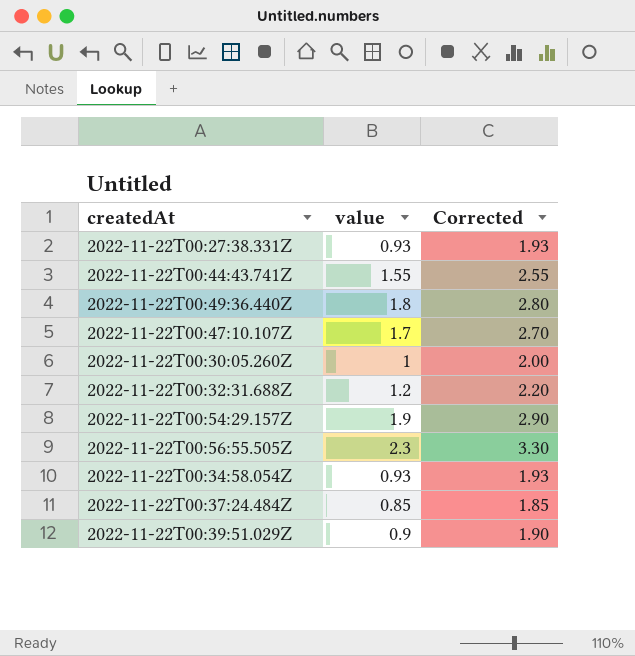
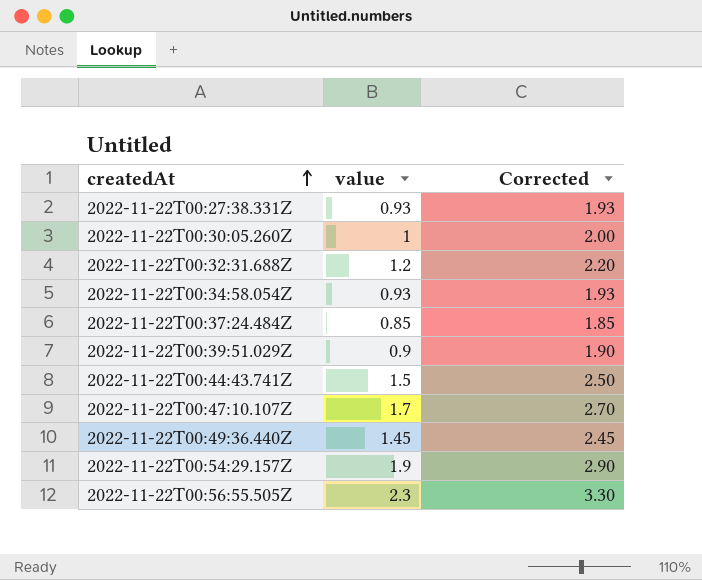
row order: none -> createdAt ascending
2022-11-22T00:44:43.741Z | value: 1.55 -> 1.5
2022-11-22T00:44:43.741Z | Corrected: 2.55 -> 2.50
2022-11-22T00:49:36.440Z | value: 1.8 -> 1.45
2022-11-22T00:49:36.440Z | Corrected: 2.80 -> 2.45

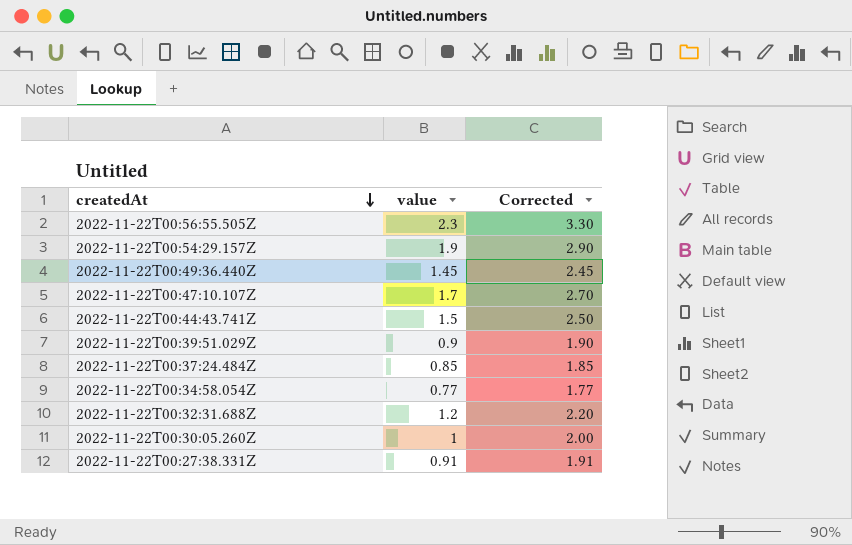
row order: createdAt ascending -> createdAt descending
2022-11-22T00:34:58.054Z | value: 0.93 -> 0.77
2022-11-22T00:34:58.054Z | Corrected: 1.93 -> 1.77
2022-11-22T00:27:38.331Z | value: 0.93 -> 0.91
2022-11-22T00:27:38.331Z | Corrected: 1.93 -> 1.91

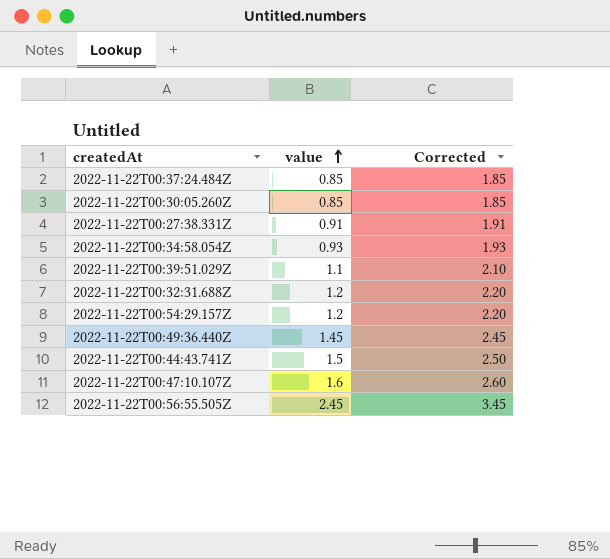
row order: createdAt descending -> value ascending
2022-11-22T00:30:05.260Z | value: 1 -> 0.85
2022-11-22T00:30:05.260Z | Corrected: 2.00 -> 1.85
2022-11-22T00:34:58.054Z | value: 0.77 -> 0.93
2022-11-22T00:34:58.054Z | Corrected: 1.77 -> 1.93
2022-11-22T00:39:51.029Z | value: 0.9 -> 1.1
2022-11-22T00:39:51.029Z | Corrected: 1.90 -> 2.10
2022-11-22T00:54:29.157Z | value: 1.9 -> 1.2
2022-11-22T00:54:29.157Z | Corrected: 2.90 -> 2.20
2022-11-22T00:47:10.107Z | value: 1.7 -> 1.6
2022-11-22T00:47:10.107Z | Corrected: 2.70 -> 2.60
2022-11-22T00:56:55.505Z | value: 2.3 -> 2.45
2022-11-22T00:56:55.505Z | Corrected: 3.30 -> 3.45

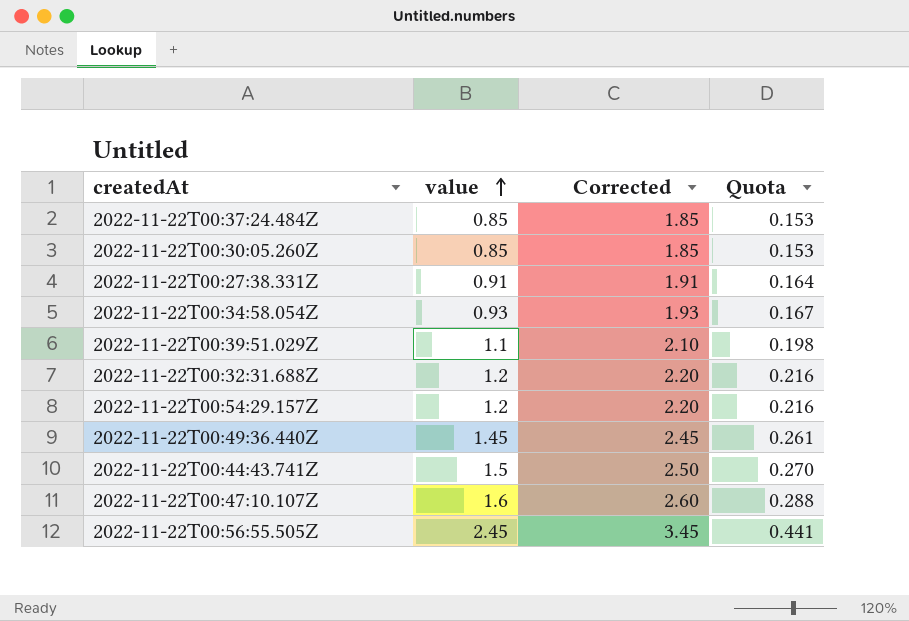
column Quota | formula: none -> [value] * 0.18

